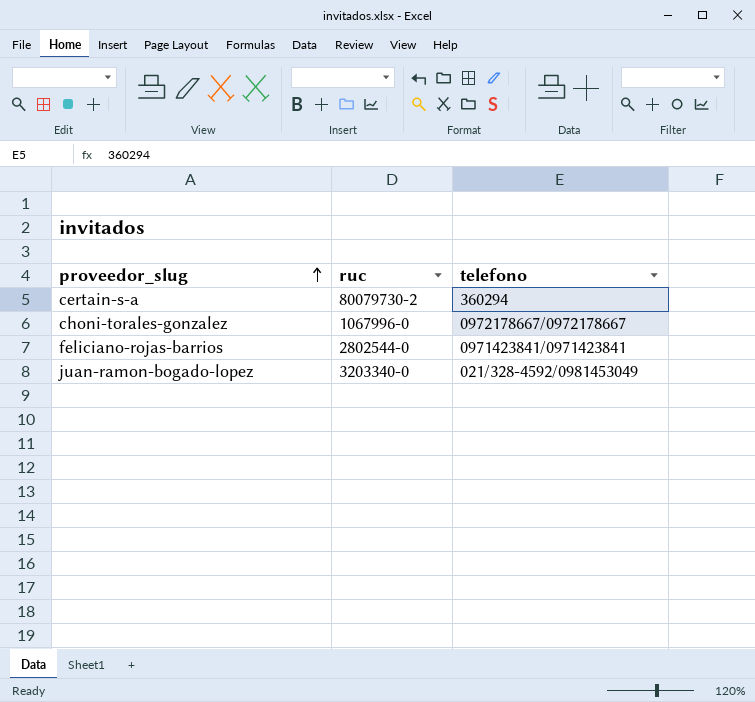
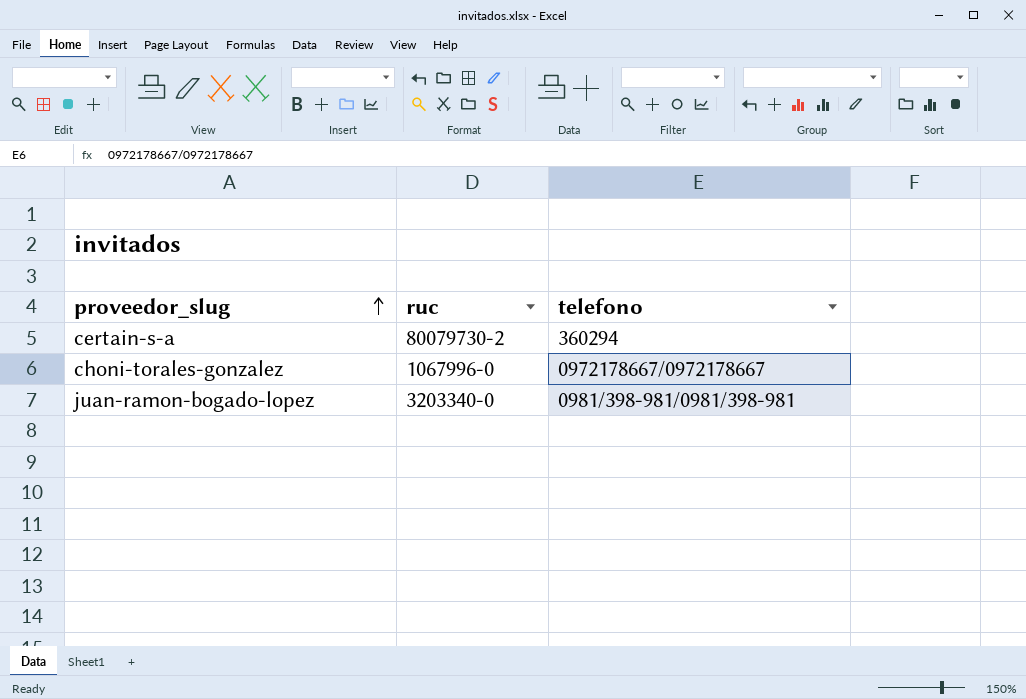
row feliciano-rojas-barrios: 2802544-0 | 0971423841/0971423841 -> none
juan-ramon-bogado-lopez | telefono: 021/328-4592/0981453049 -> 0981/398-981/0981/398-981

